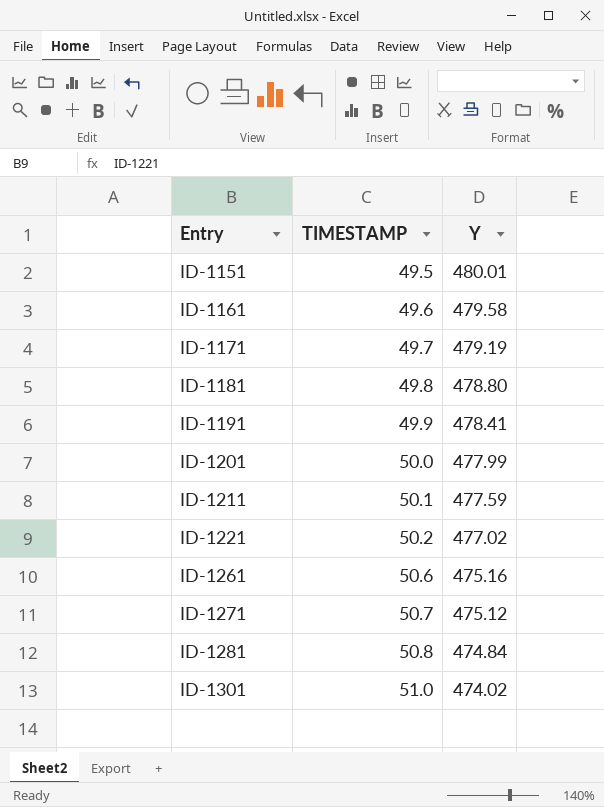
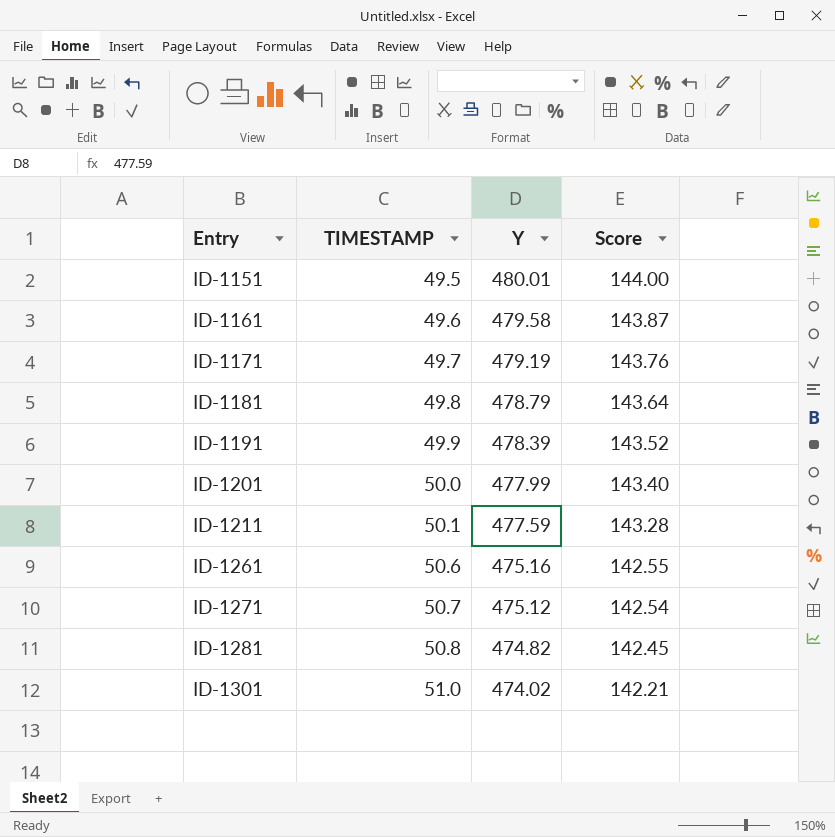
column Score | formula: none -> [Y] * 0.3
row ID-1221: 50.2 | 477.02 -> none
ID-1181 | Y: 478.80 -> 478.79
ID-1191 | Y: 478.41 -> 478.39
ID-1281 | Y: 474.84 -> 474.82

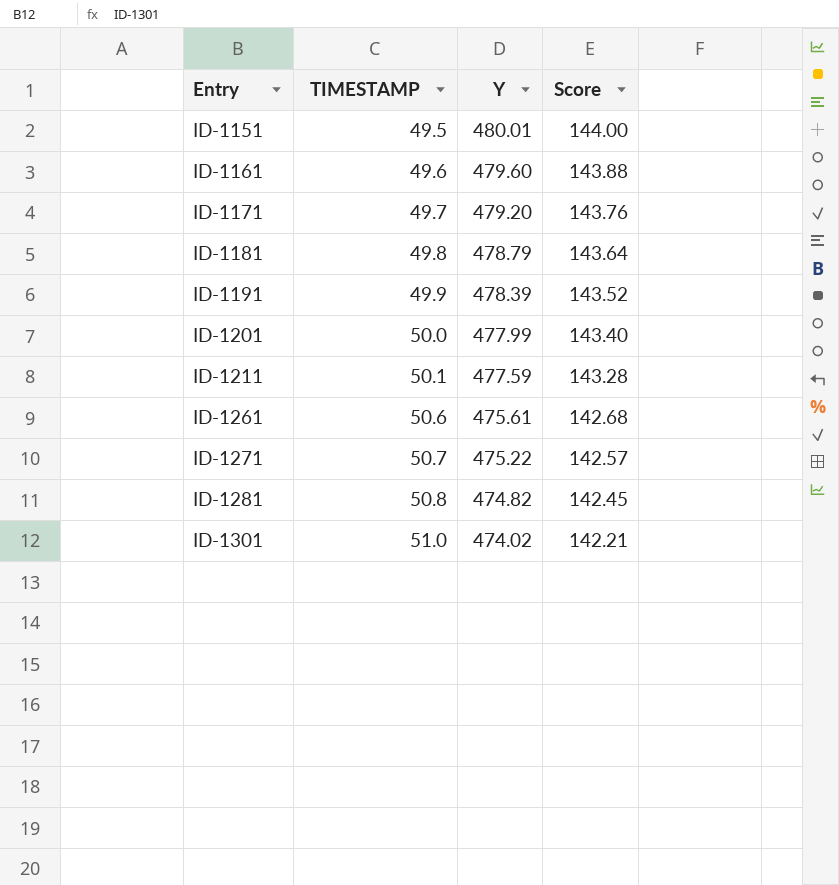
ID-1161 | Y: 479.58 -> 479.60
ID-1161 | Score: 143.87 -> 143.88
ID-1171 | Y: 479.19 -> 479.20
ID-1261 | Y: 475.16 -> 475.61
ID-1261 | Score: 142.55 -> 142.68
ID-1271 | Y: 475.12 -> 475.22
ID-1271 | Score: 142.54 -> 142.57

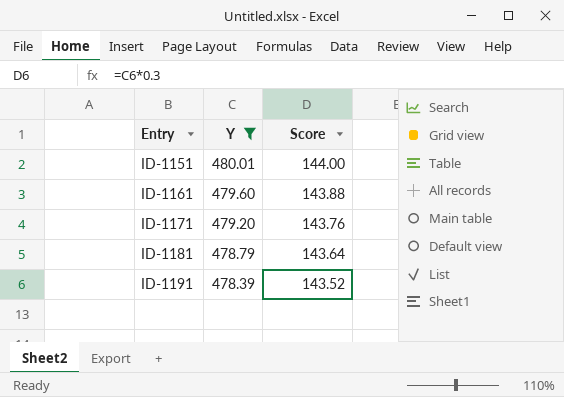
filter: none -> Y >= 478.39
column TIMESTAMP | position: 2 -> none

